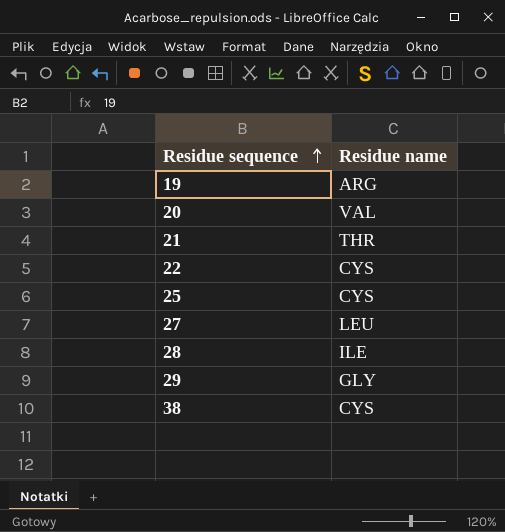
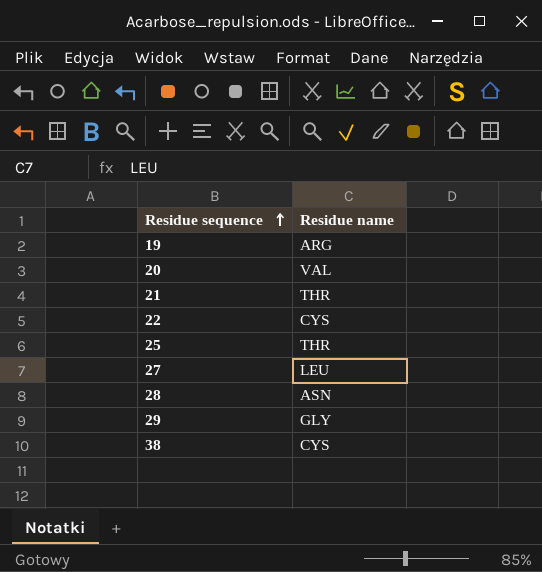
25 | Residue name: CYS -> THR
28 | Residue name: ILE -> ASN

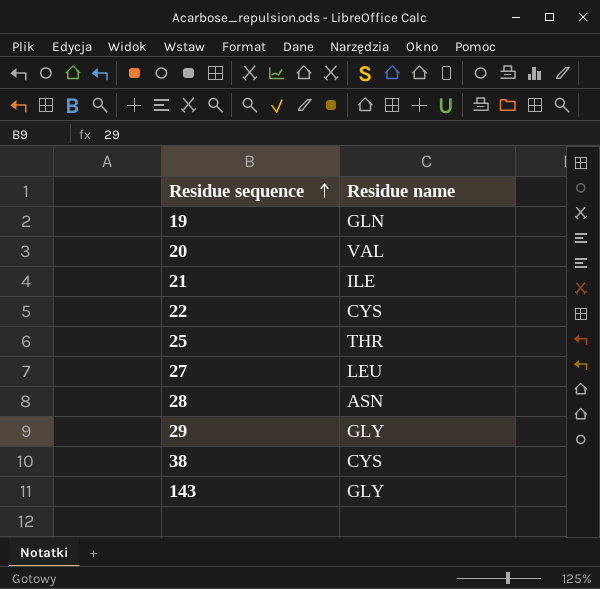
19 | Residue name: ARG -> GLN
21 | Residue name: THR -> ILE
row 143: none -> GLY

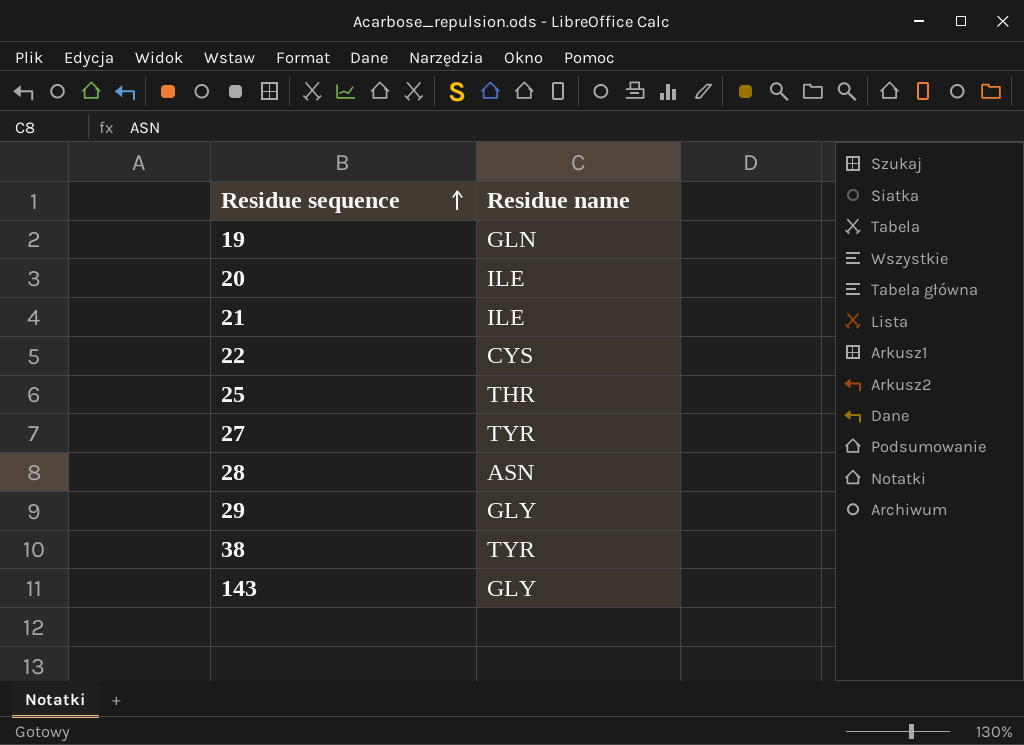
20 | Residue name: VAL -> ILE
27 | Residue name: LEU -> TYR
38 | Residue name: CYS -> TYR

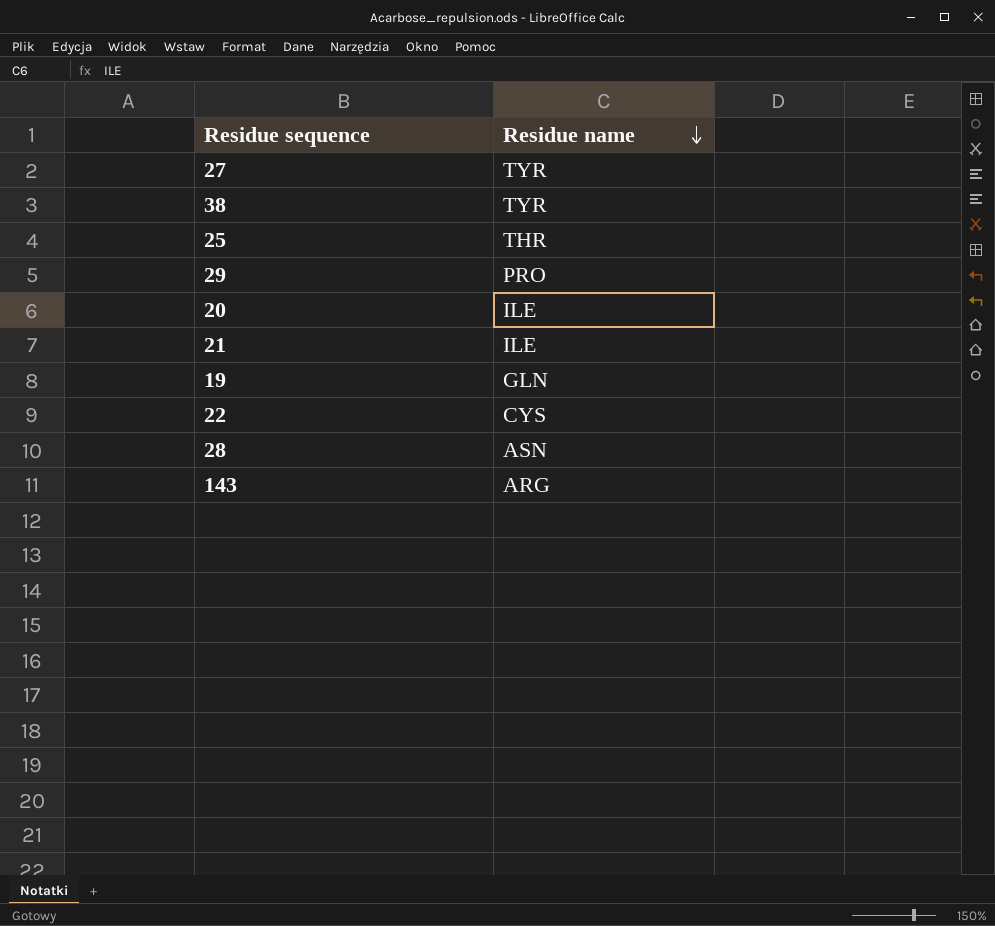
row order: Residue sequence ascending -> Residue name descending
29 | Residue name: GLY -> PRO
143 | Residue name: GLY -> ARG

